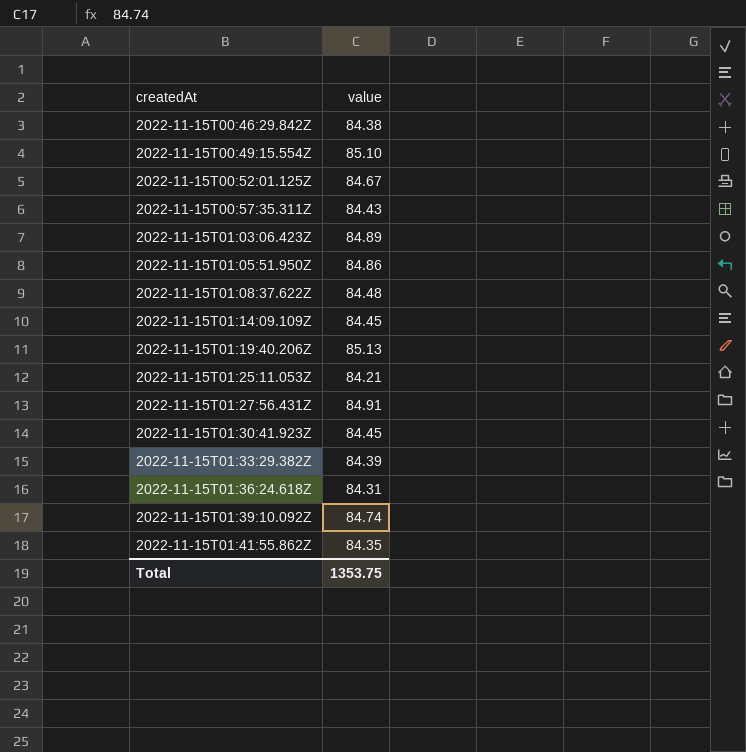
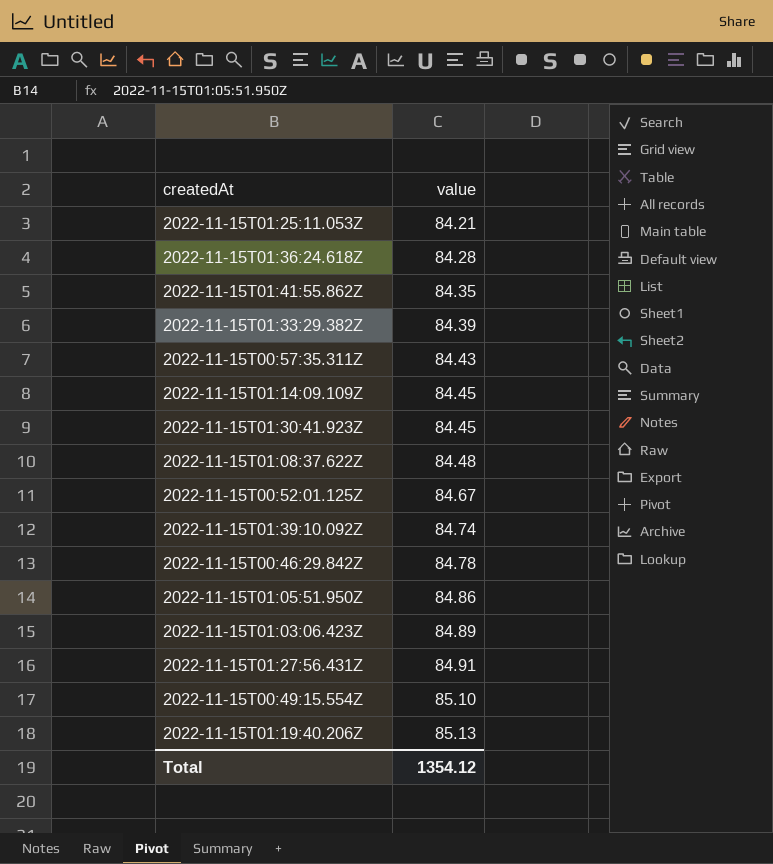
row order: createdAt ascending -> value ascending
2022-11-15T01:36:24.618Z | value: 84.31 -> 84.28
2022-11-15T00:46:29.842Z | value: 84.38 -> 84.78
Total | value: 1353.75 -> 1354.12

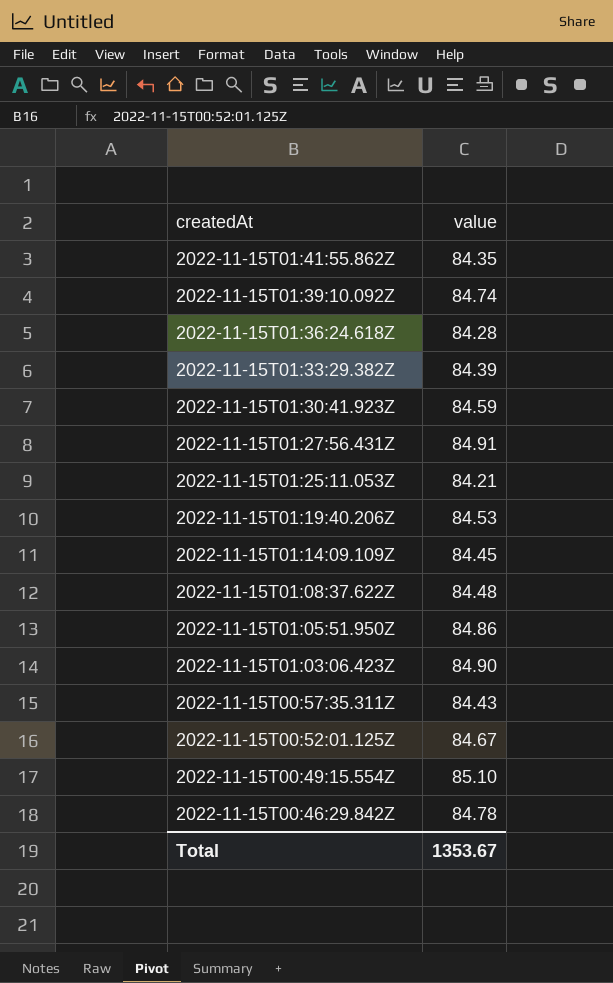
row order: value ascending -> createdAt descending
2022-11-15T01:30:41.923Z | value: 84.45 -> 84.59
2022-11-15T01:19:40.206Z | value: 85.13 -> 84.53
2022-11-15T01:03:06.423Z | value: 84.89 -> 84.90
Total | value: 1354.12 -> 1353.67

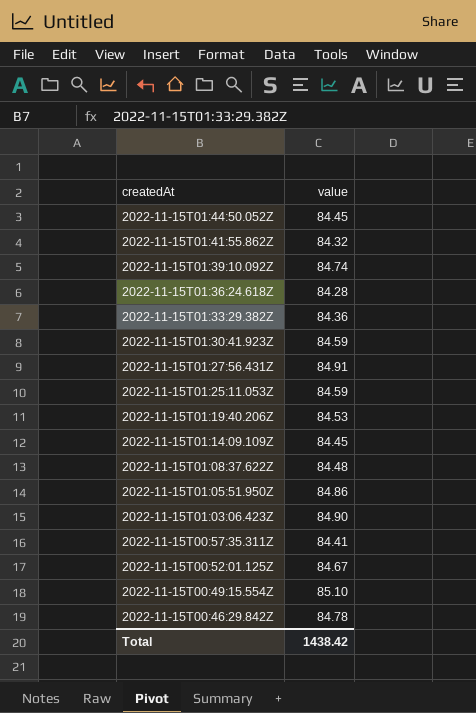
row 2022-11-15T01:44:50.052Z: none -> 84.45
2022-11-15T01:41:55.862Z | value: 84.35 -> 84.32
2022-11-15T01:33:29.382Z | value: 84.39 -> 84.36
2022-11-15T01:25:11.053Z | value: 84.21 -> 84.59
2022-11-15T00:57:35.311Z | value: 84.43 -> 84.41
Total | value: 1353.67 -> 1438.42

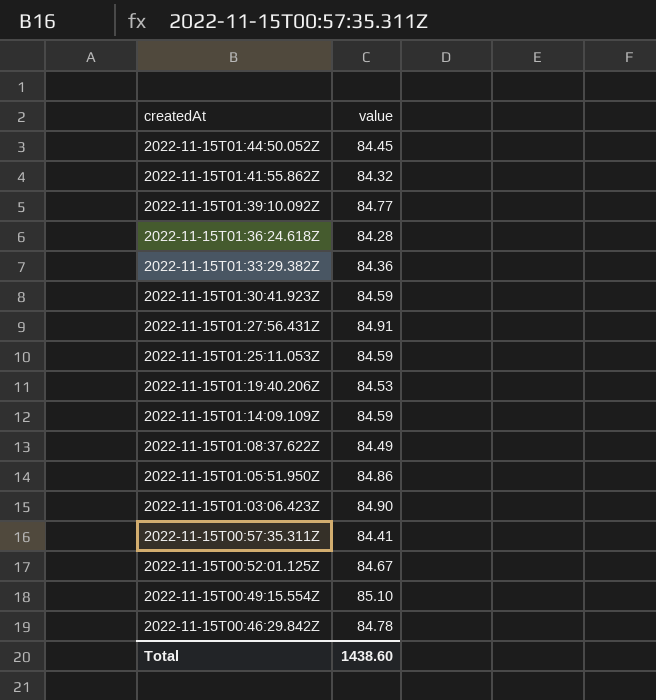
2022-11-15T01:39:10.092Z | value: 84.74 -> 84.77
2022-11-15T01:14:09.109Z | value: 84.45 -> 84.59
2022-11-15T01:08:37.622Z | value: 84.48 -> 84.49
Total | value: 1438.42 -> 1438.60

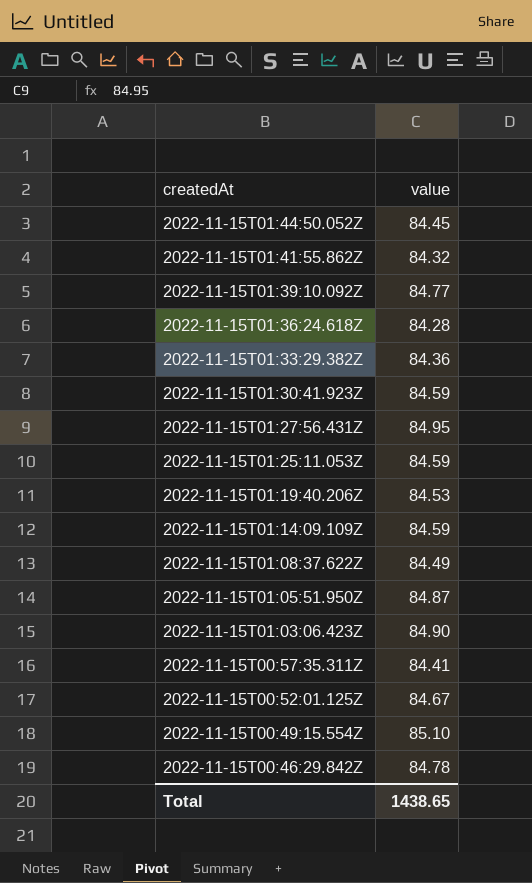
2022-11-15T01:27:56.431Z | value: 84.91 -> 84.95
2022-11-15T01:05:51.950Z | value: 84.86 -> 84.87
Total | value: 1438.60 -> 1438.65

